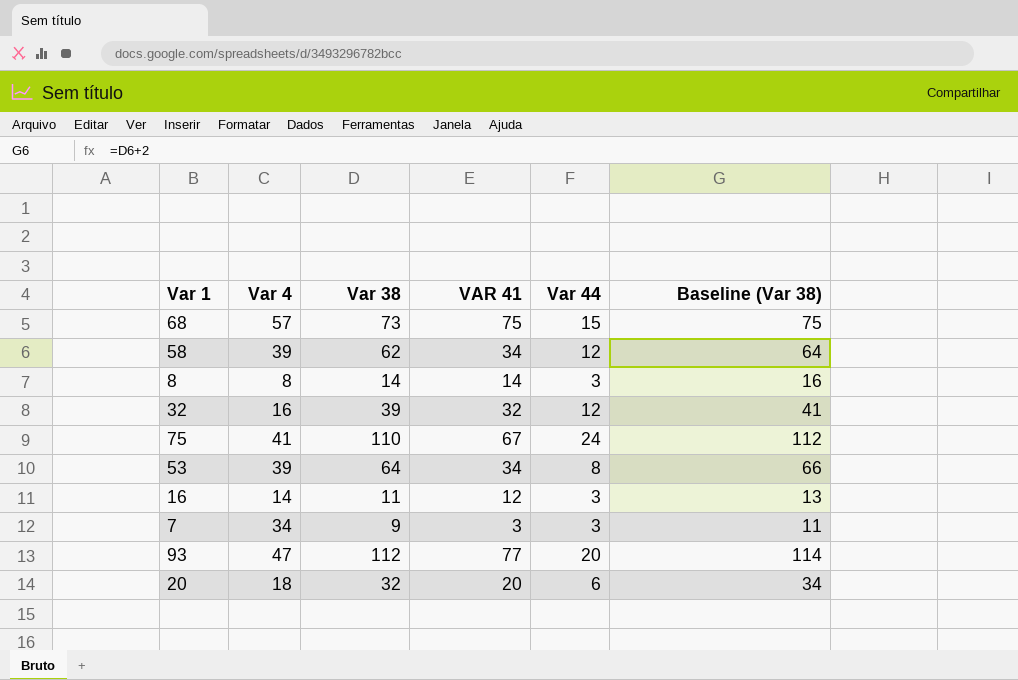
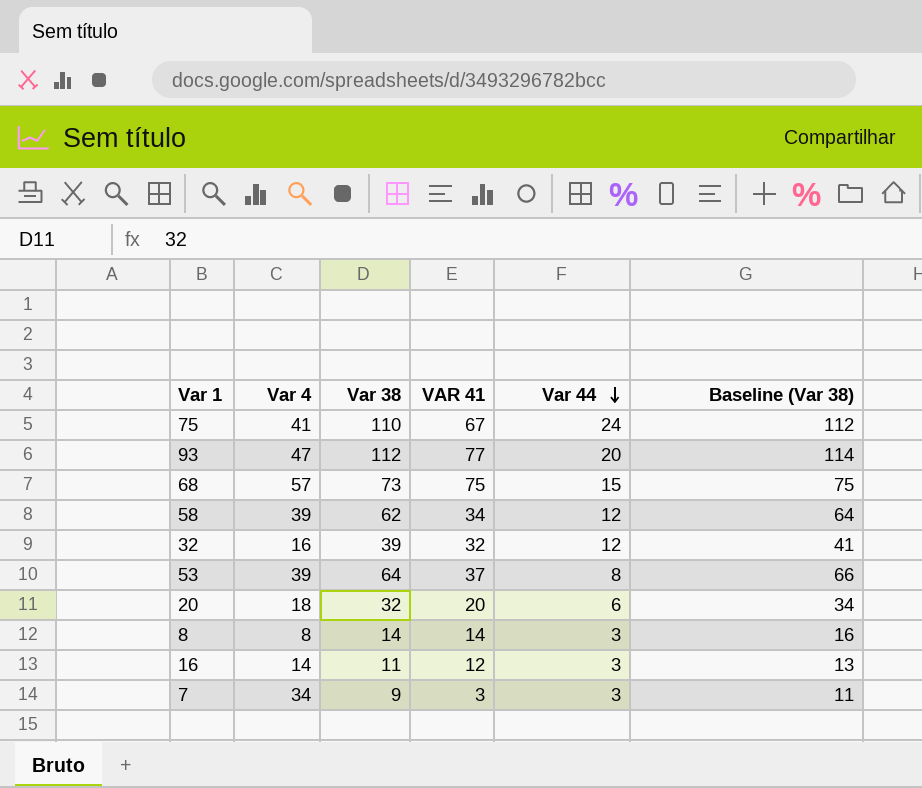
row order: none -> Var 44 descending
53 | VAR 41: 34 -> 37

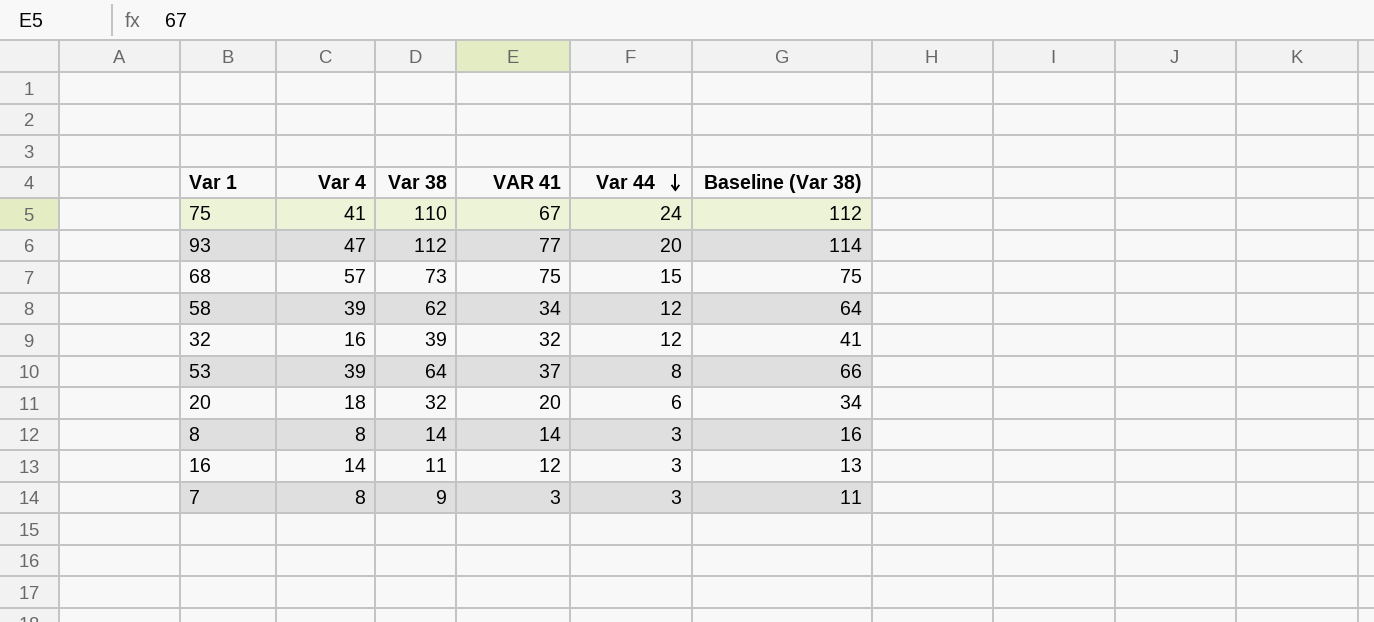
7 | Var 4: 34 -> 8

